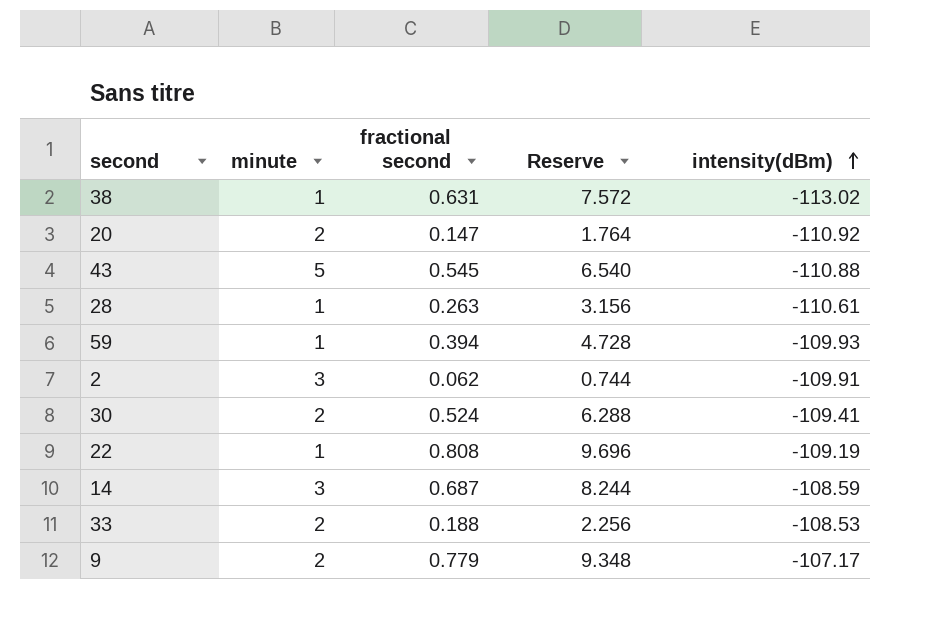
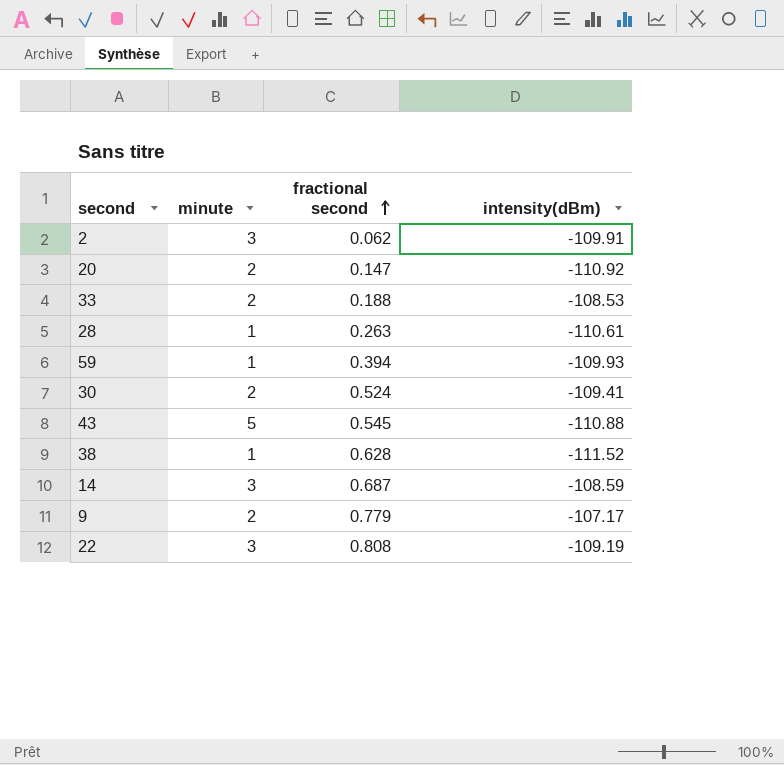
row order: intensity(dBm) ascending -> fractional second ascending
column Reserve | formula: [fractional second] * 12 -> none
38 | fractional second: 0.631 -> 0.628
38 | intensity(dBm): -113.02 -> -111.52
22 | minute: 1 -> 3

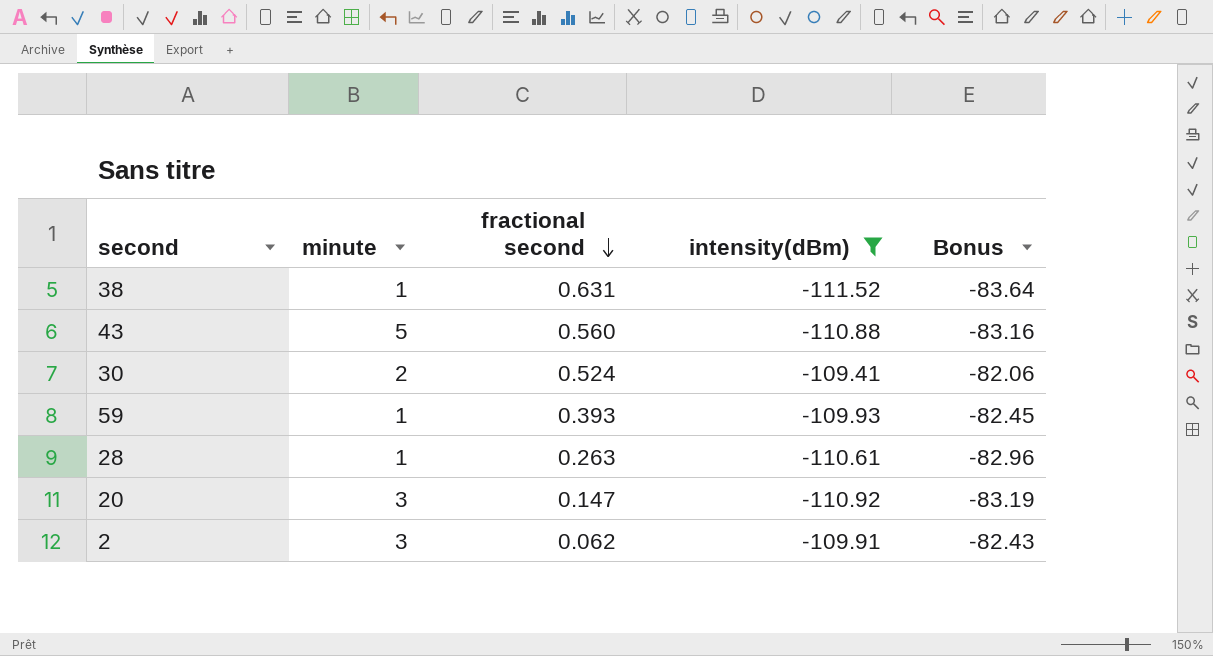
filter: none -> intensity(dBm) <= -109.41
row order: fractional second ascending -> fractional second descending
column Bonus | formula: none -> [intensity(dBm)] * 0.75
38 | fractional second: 0.628 -> 0.631
43 | fractional second: 0.545 -> 0.560
59 | fractional second: 0.394 -> 0.393
20 | minute: 2 -> 3

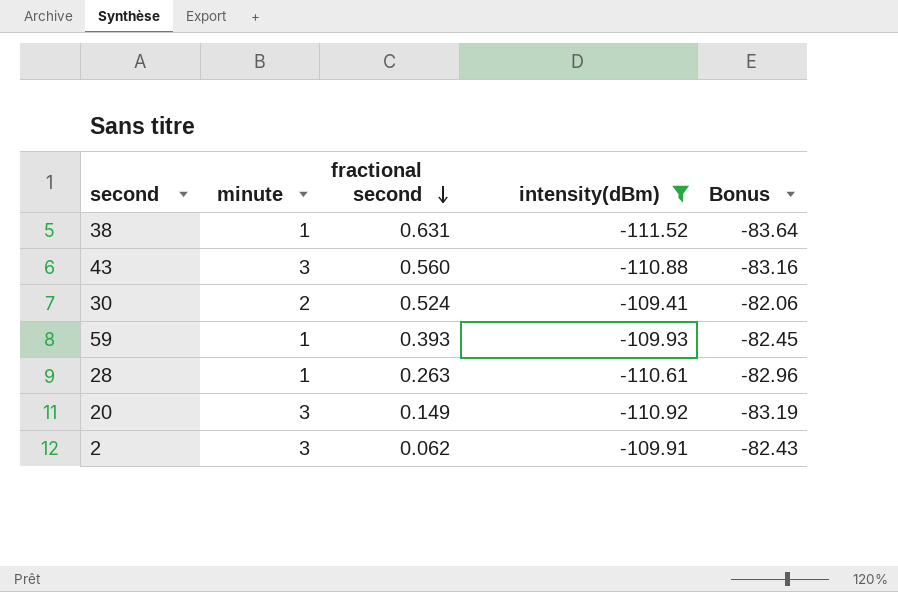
43 | minute: 5 -> 3
20 | fractional second: 0.147 -> 0.149

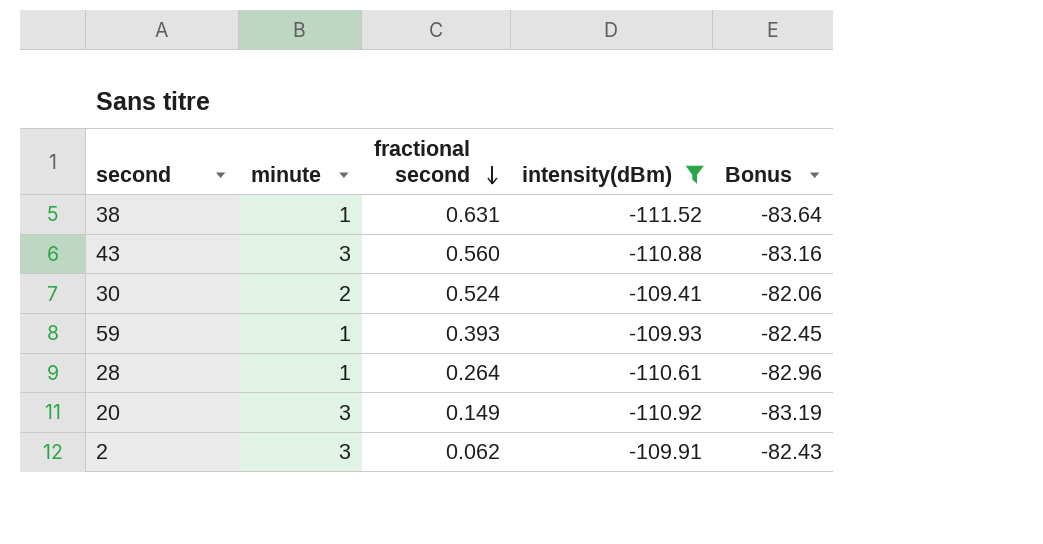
28 | fractional second: 0.263 -> 0.264

